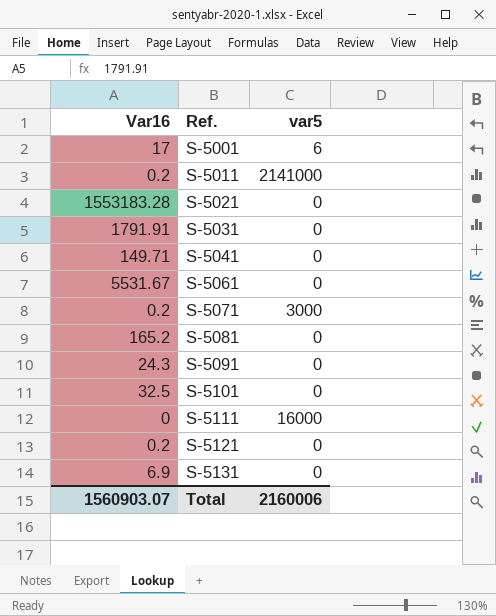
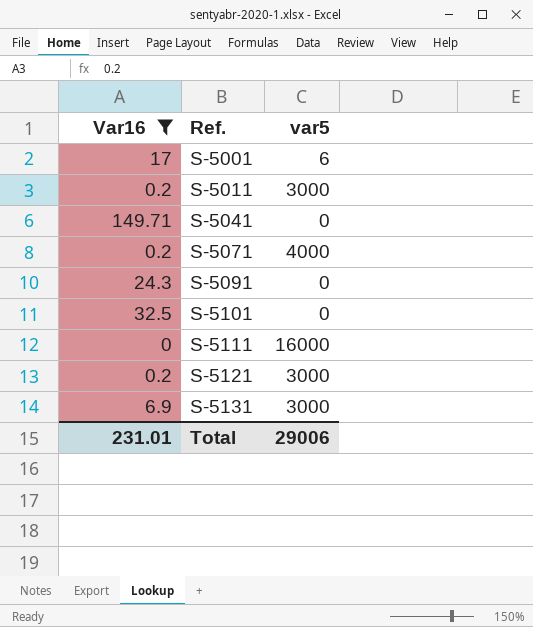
filter: none -> Var16 <= 149.71
S-5011 | var5: 2141000 -> 3000
S-5071 | var5: 3000 -> 4000
S-5121 | var5: 0 -> 3000
S-5131 | var5: 0 -> 3000
Total | Var16: 1560903.07 -> 231.01
Total | var5: 2160006 -> 29006

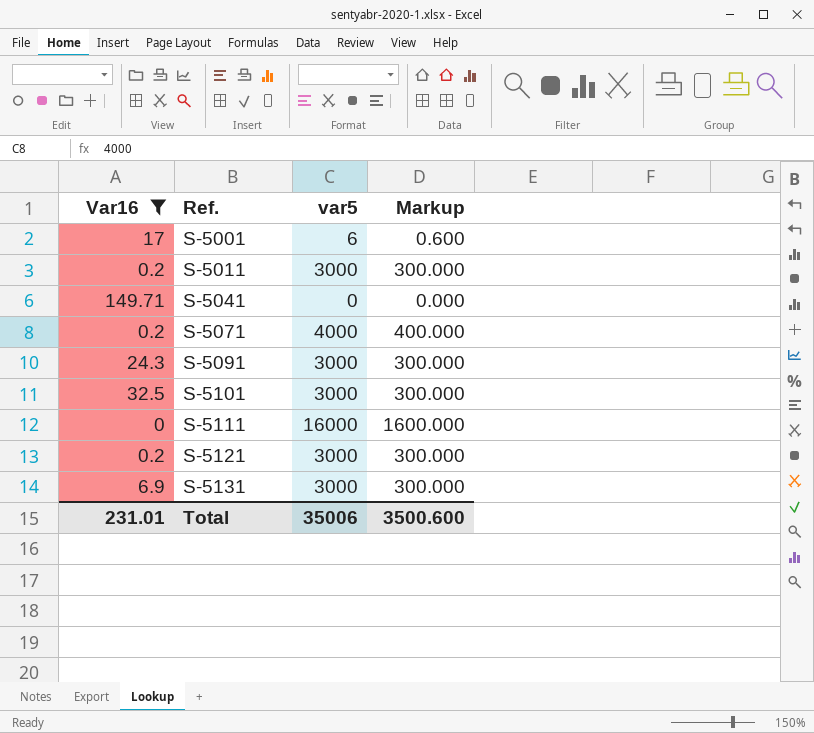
column Markup | formula: none -> [var5] * 0.1
S-5091 | var5: 0 -> 3000
S-5101 | var5: 0 -> 3000
Total | var5: 29006 -> 35006

